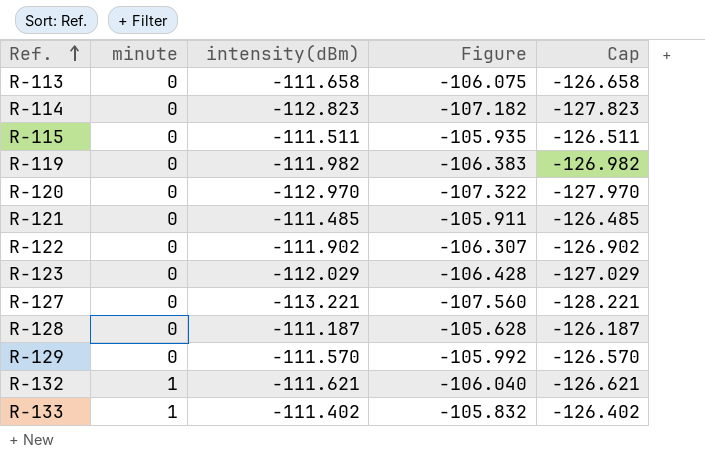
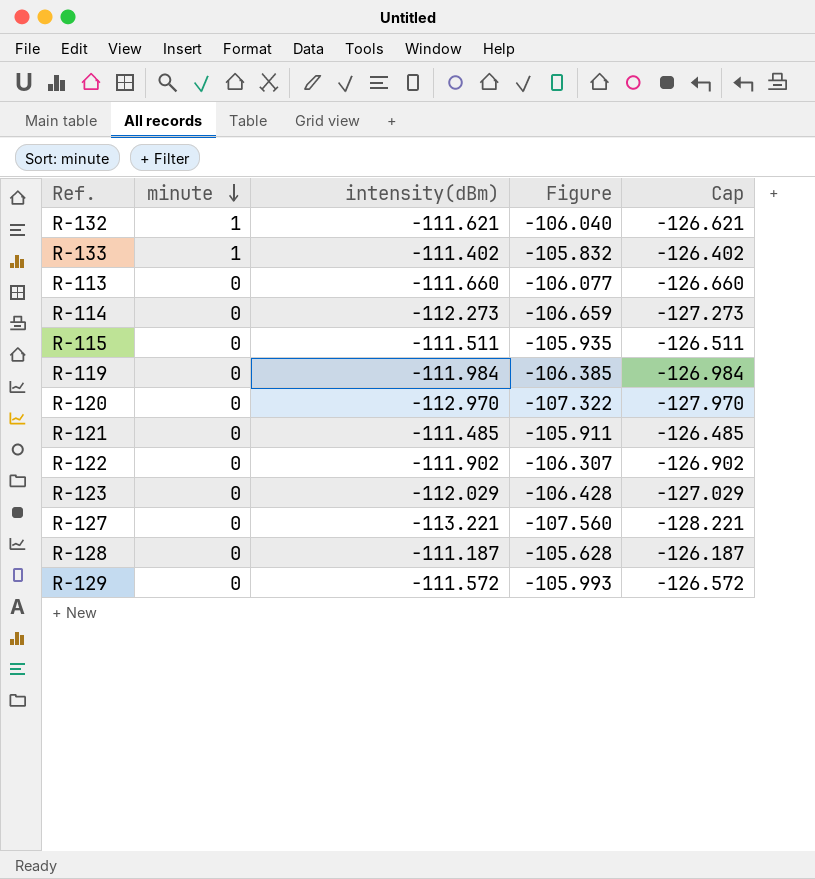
row order: Ref. ascending -> minute descending
R-113 | intensity(dBm): -111.658 -> -111.660
R-113 | Figure: -106.075 -> -106.077
R-113 | Cap: -126.658 -> -126.660
R-114 | intensity(dBm): -112.823 -> -112.273
R-114 | Figure: -107.182 -> -106.659
R-114 | Cap: -127.823 -> -127.273
R-119 | intensity(dBm): -111.982 -> -111.984
R-119 | Figure: -106.383 -> -106.385
R-119 | Cap: -126.982 -> -126.984
R-129 | intensity(dBm): -111.570 -> -111.572
R-129 | Figure: -105.992 -> -105.993
R-129 | Cap: -126.570 -> -126.572

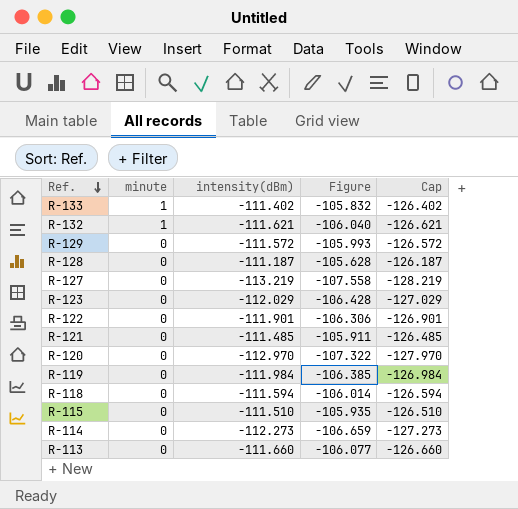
row order: minute descending -> Ref. descending
R-127 | intensity(dBm): -113.221 -> -113.219
R-127 | Figure: -107.560 -> -107.558
R-127 | Cap: -128.221 -> -128.219
R-122 | intensity(dBm): -111.902 -> -111.901
R-122 | Figure: -106.307 -> -106.306
R-122 | Cap: -126.902 -> -126.901
row R-118: none -> 0 | -111.594 | -106.014 | -126.594
R-115 | intensity(dBm): -111.511 -> -111.510
R-115 | Cap: -126.511 -> -126.510

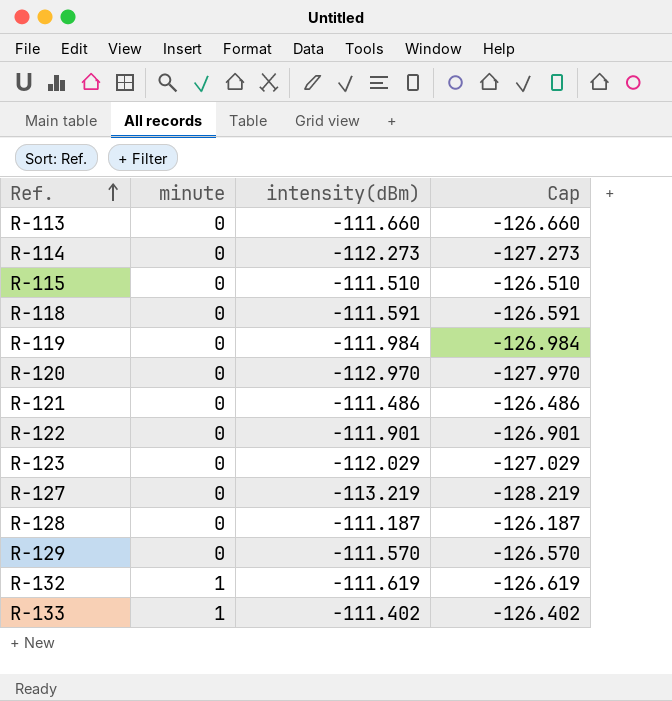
row order: Ref. descending -> Ref. ascending
column Figure | formula: [intensity(dBm)] * 0.95 -> none
R-118 | intensity(dBm): -111.594 -> -111.591
R-118 | Cap: -126.594 -> -126.591
R-121 | intensity(dBm): -111.485 -> -111.486
R-121 | Cap: -126.485 -> -126.486
R-129 | intensity(dBm): -111.572 -> -111.570
R-129 | Cap: -126.572 -> -126.570
R-132 | intensity(dBm): -111.621 -> -111.619
R-132 | Cap: -126.621 -> -126.619

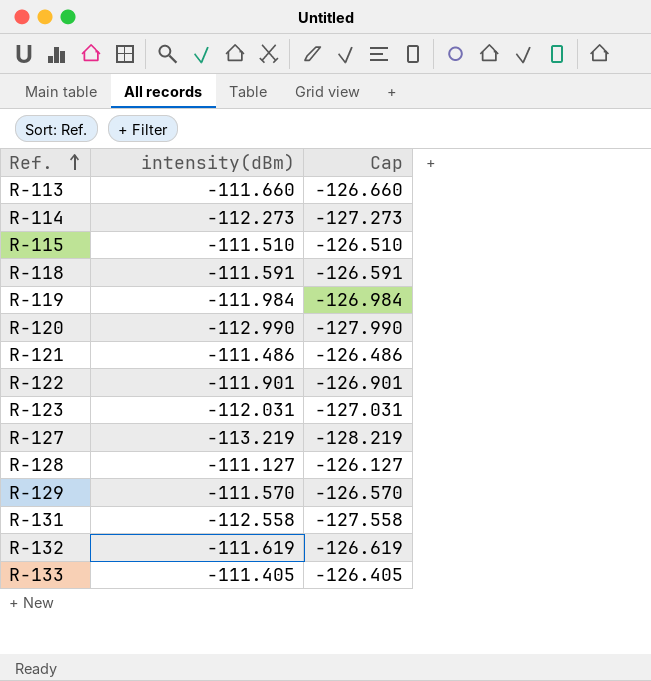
column minute | position: 2 -> none
R-120 | intensity(dBm): -112.970 -> -112.990
R-120 | Cap: -127.970 -> -127.990
R-123 | intensity(dBm): -112.029 -> -112.031
R-123 | Cap: -127.029 -> -127.031
R-128 | intensity(dBm): -111.187 -> -111.127
R-128 | Cap: -126.187 -> -126.127
row R-131: none -> -112.558 | -127.558
R-133 | intensity(dBm): -111.402 -> -111.405
R-133 | Cap: -126.402 -> -126.405

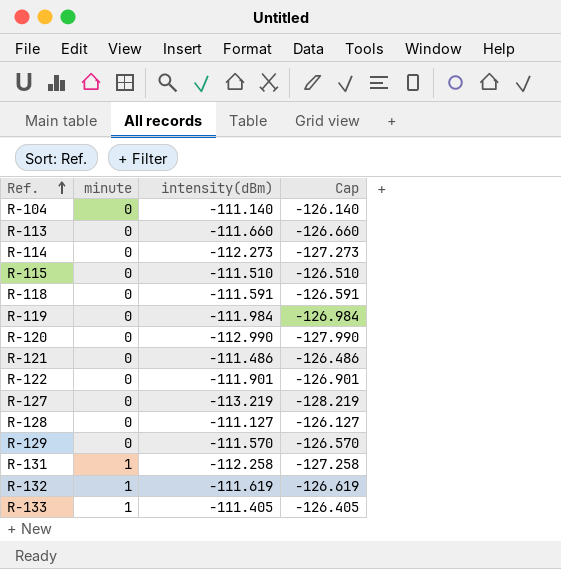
column minute | position: none -> 2
row R-123: -112.031 | -127.031 -> none
row R-104: none -> 0 | -111.140 | -126.140
R-131 | intensity(dBm): -112.558 -> -112.258
R-131 | Cap: -127.558 -> -127.258

